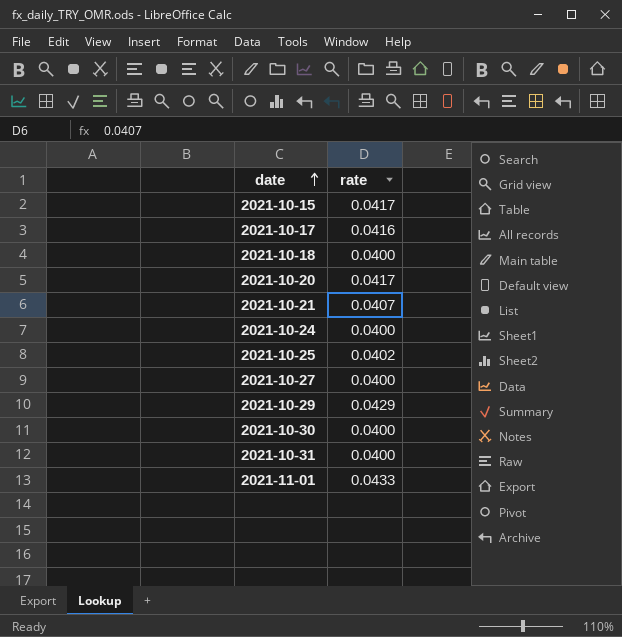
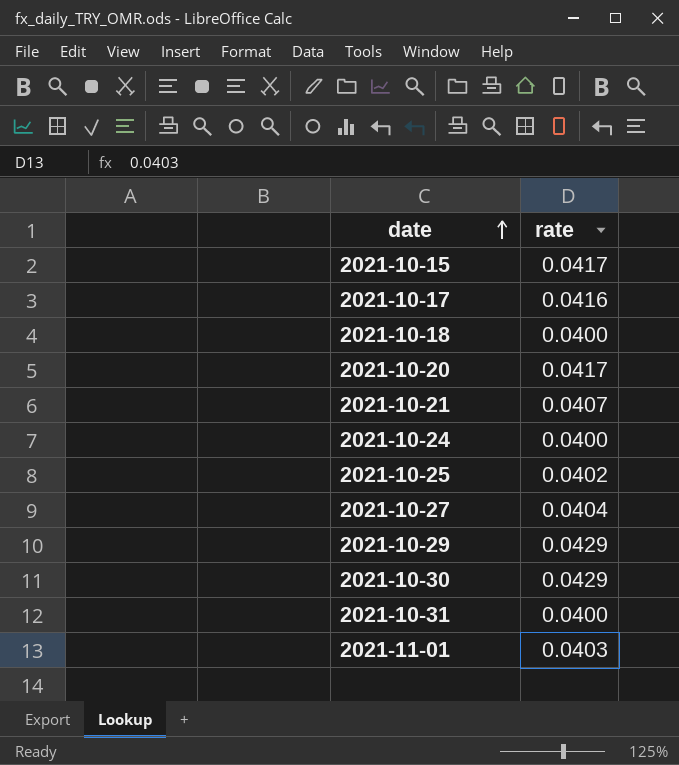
2021-10-27 | rate: 0.0400 -> 0.0404
2021-10-30 | rate: 0.0400 -> 0.0429
2021-11-01 | rate: 0.0433 -> 0.0403

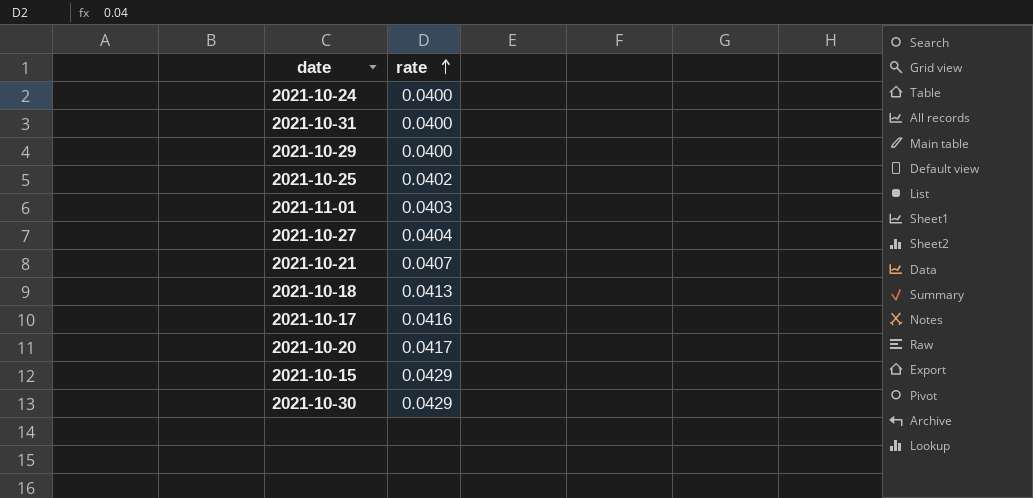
row order: date ascending -> rate ascending
2021-10-29 | rate: 0.0429 -> 0.0400
2021-10-18 | rate: 0.0400 -> 0.0413
2021-10-15 | rate: 0.0417 -> 0.0429

